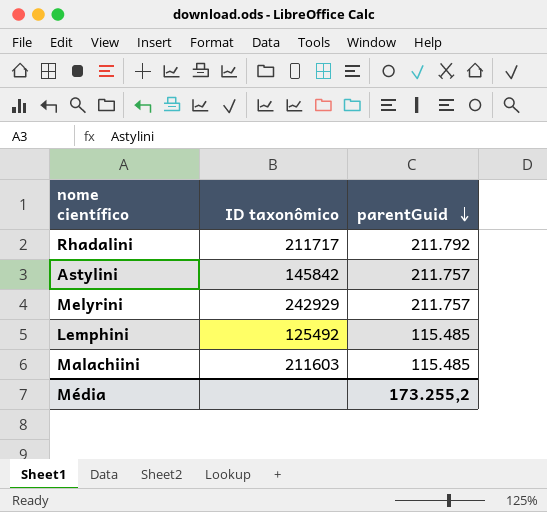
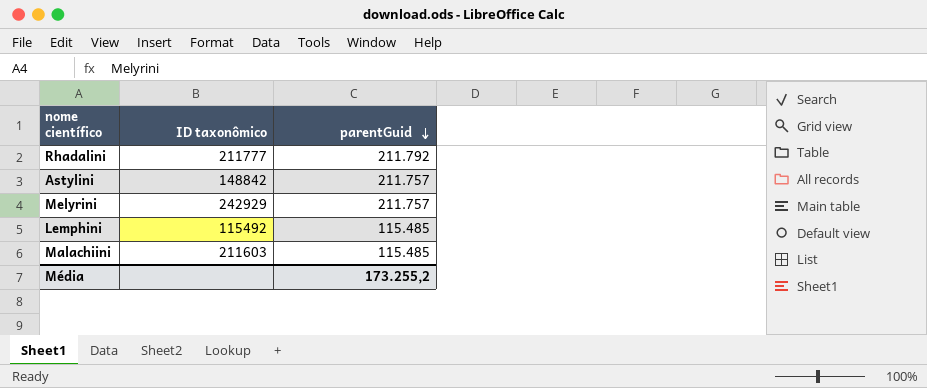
Rhadalini | ID taxonômico: 211717 -> 211777
Astylini | ID taxonômico: 145842 -> 148842
Lemphini | ID taxonômico: 125492 -> 115492

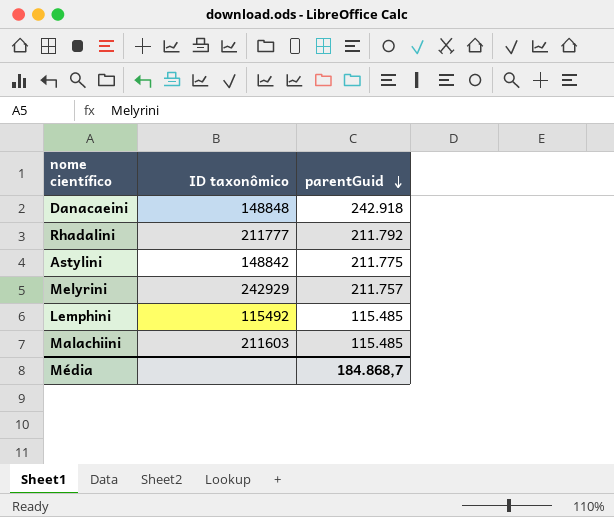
row Danacaeini: none -> 148848 | 242.918
Astylini | parentGuid: 211.757 -> 211.775
Média | parentGuid: 173.255,2 -> 184.868,7

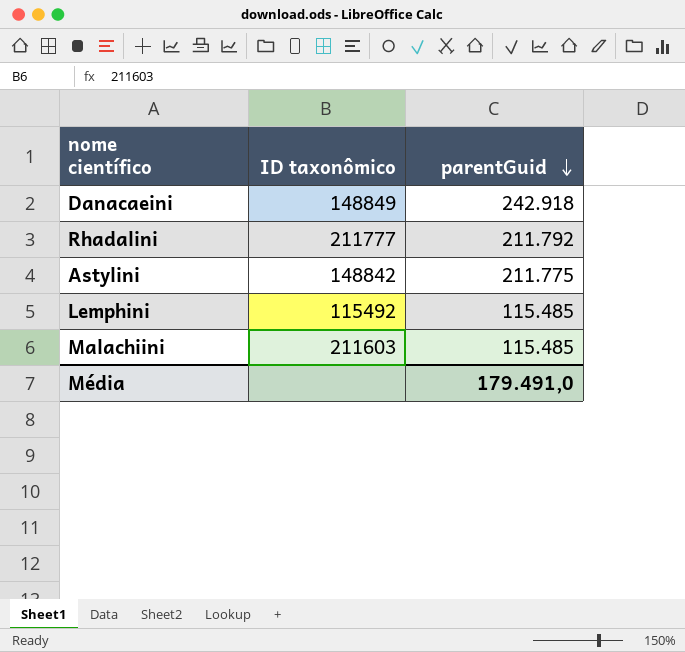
row Melyrini: 242929 | 211.757 -> none
Danacaeini | ID taxonômico: 148848 -> 148849
Média | parentGuid: 184.868,7 -> 179.491,0

